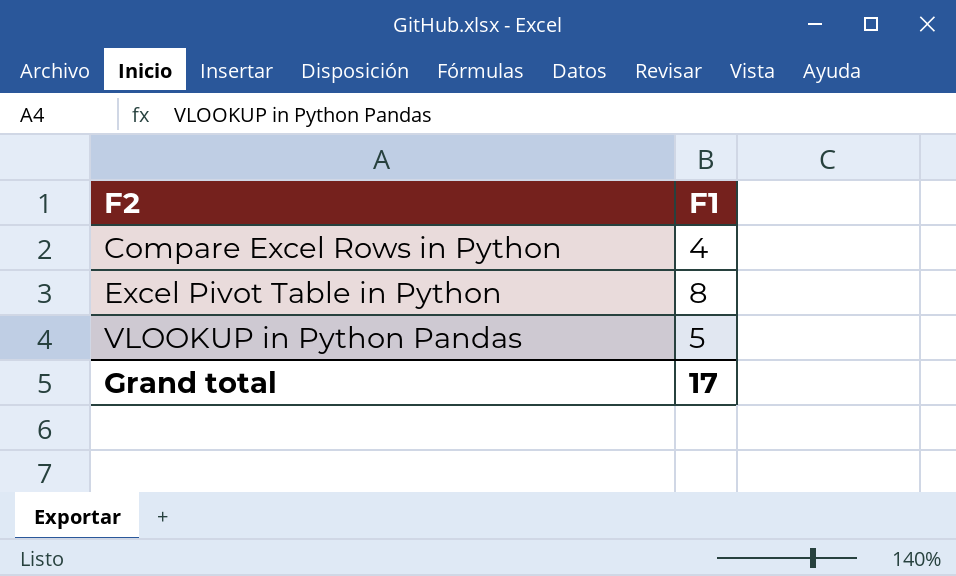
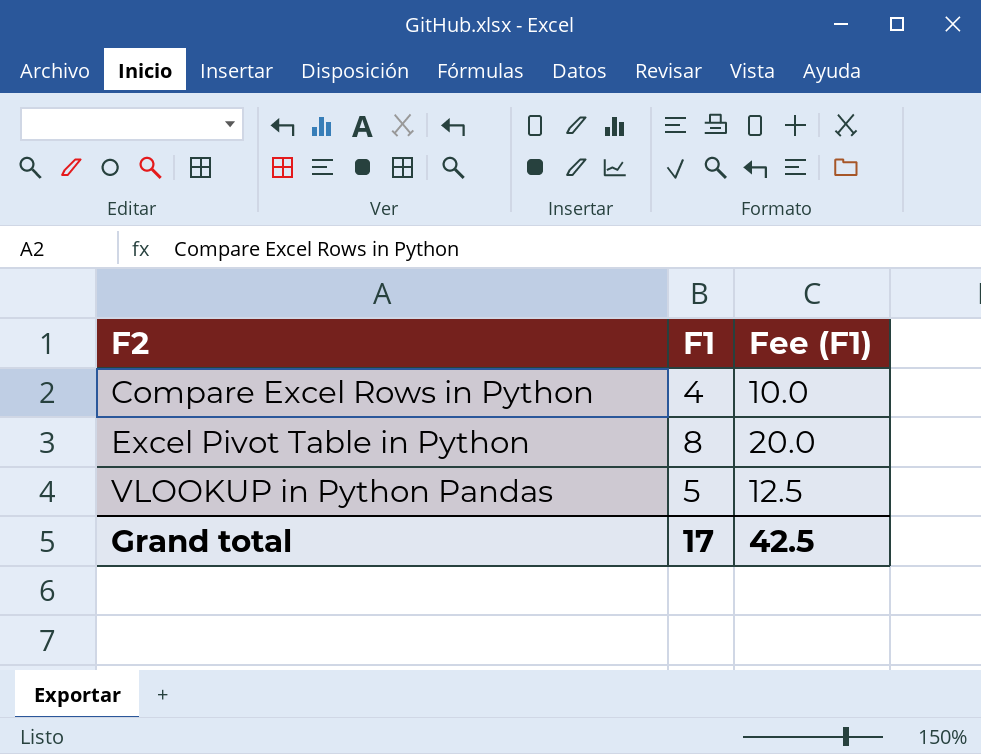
column Fee (F1) | formula: none -> [F1] * 2.5

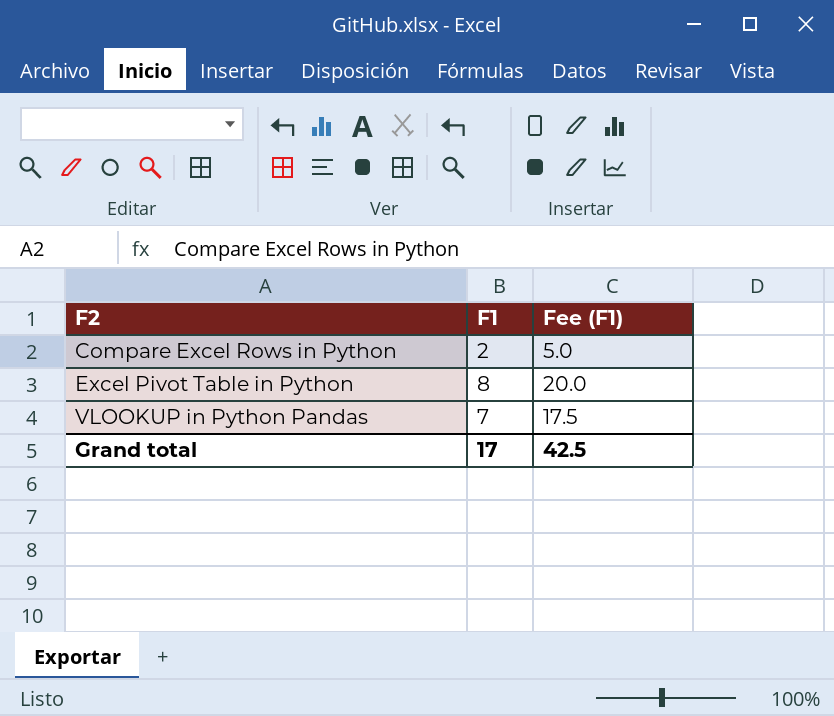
Compare Excel Rows in Python | F1: 4 -> 2
Compare Excel Rows in Python | Fee (F1): 10.0 -> 5.0
VLOOKUP in Python Pandas | F1: 5 -> 7
VLOOKUP in Python Pandas | Fee (F1): 12.5 -> 17.5

